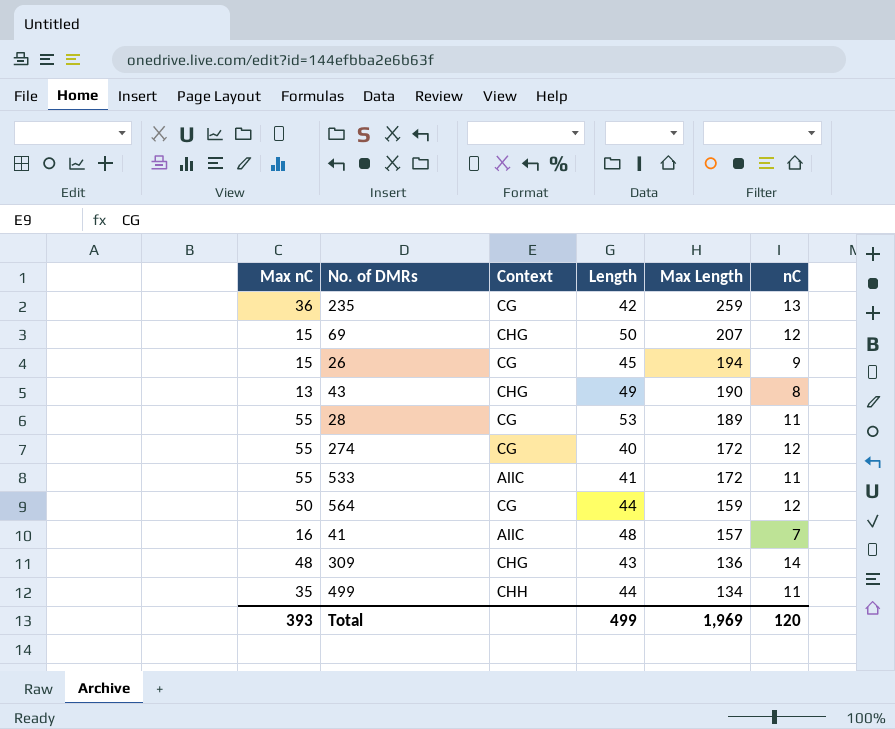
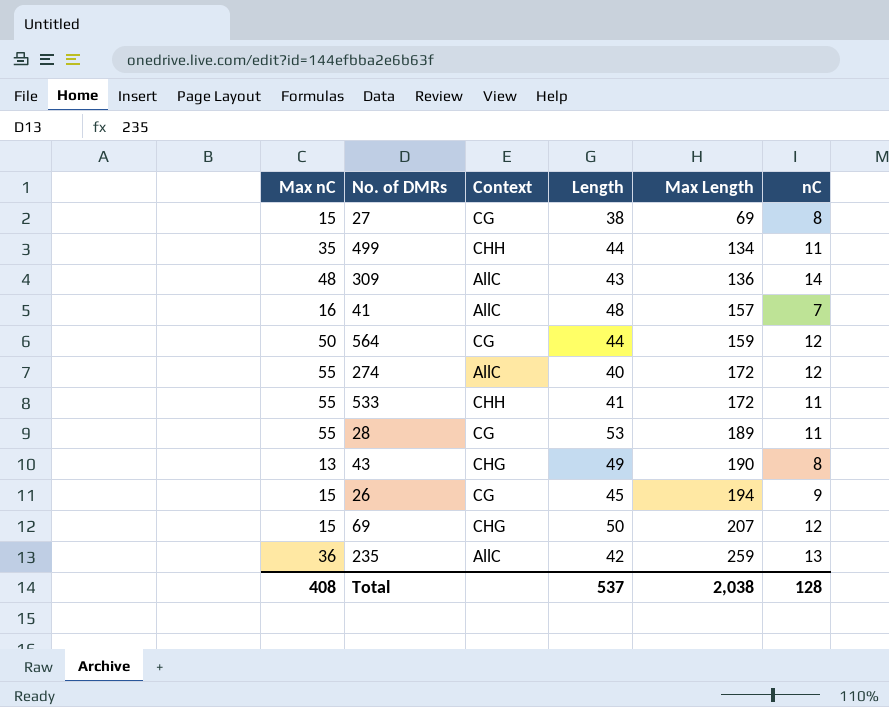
row order: Max Length descending -> Max Length ascending
row 27: none -> 15 | CG | 38 | 69 | 8
309 | Context: CHG -> AllC
274 | Context: CG -> AllC
533 | Context: AllC -> CHH
235 | Context: CG -> AllC
Total | Max nC: 393 -> 408
Total | Length: 499 -> 537
Total | Max Length: 1,969 -> 2,038
Total | nC: 120 -> 128

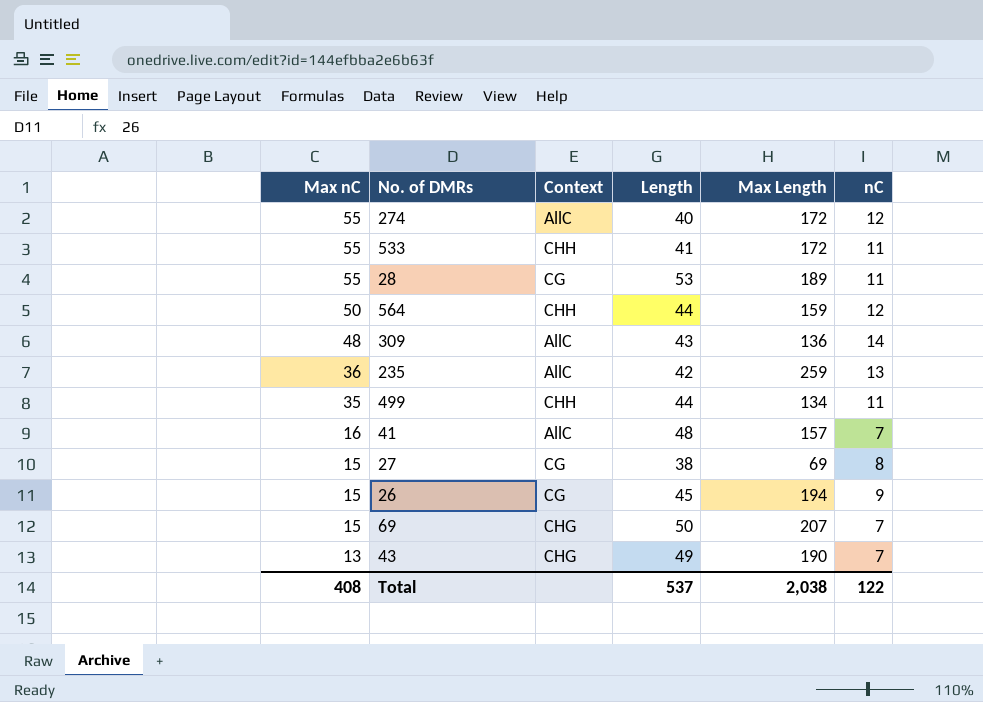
row order: Max Length ascending -> Max nC descending
564 | Context: CG -> CHH
69 | nC: 12 -> 7
43 | nC: 8 -> 7
Total | nC: 128 -> 122

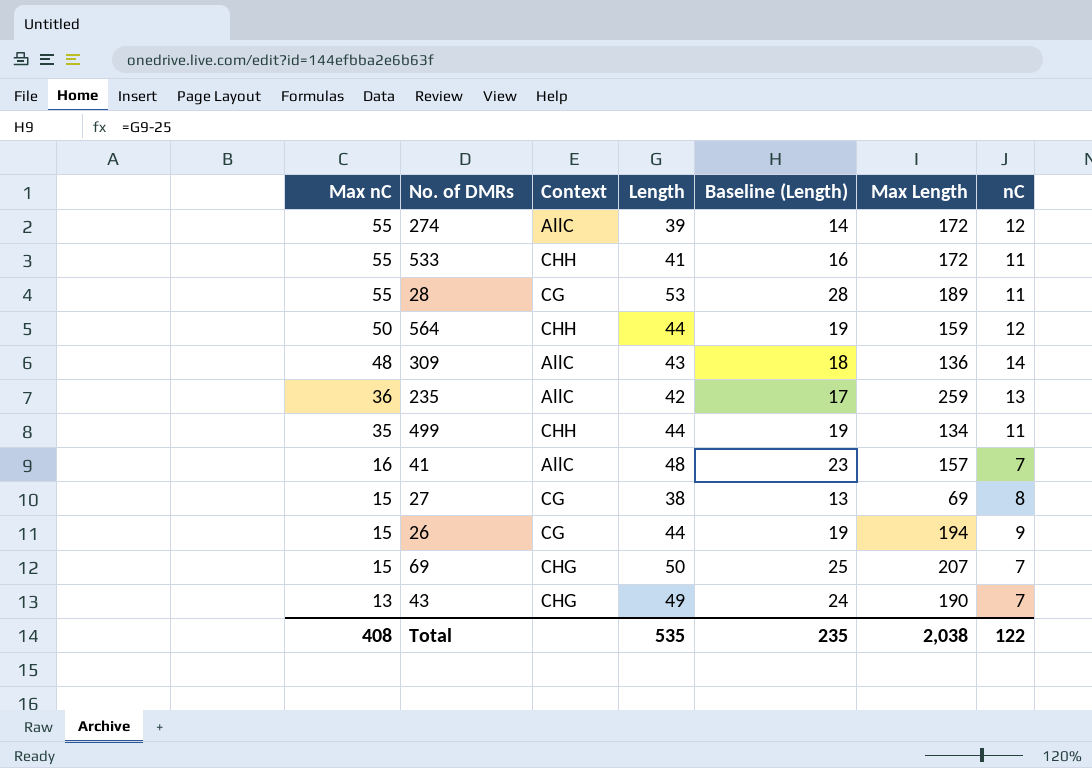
column Baseline (Length) | formula: none -> [Length] - 25
274 | Length: 40 -> 39
26 | Length: 45 -> 44
Total | Length: 537 -> 535

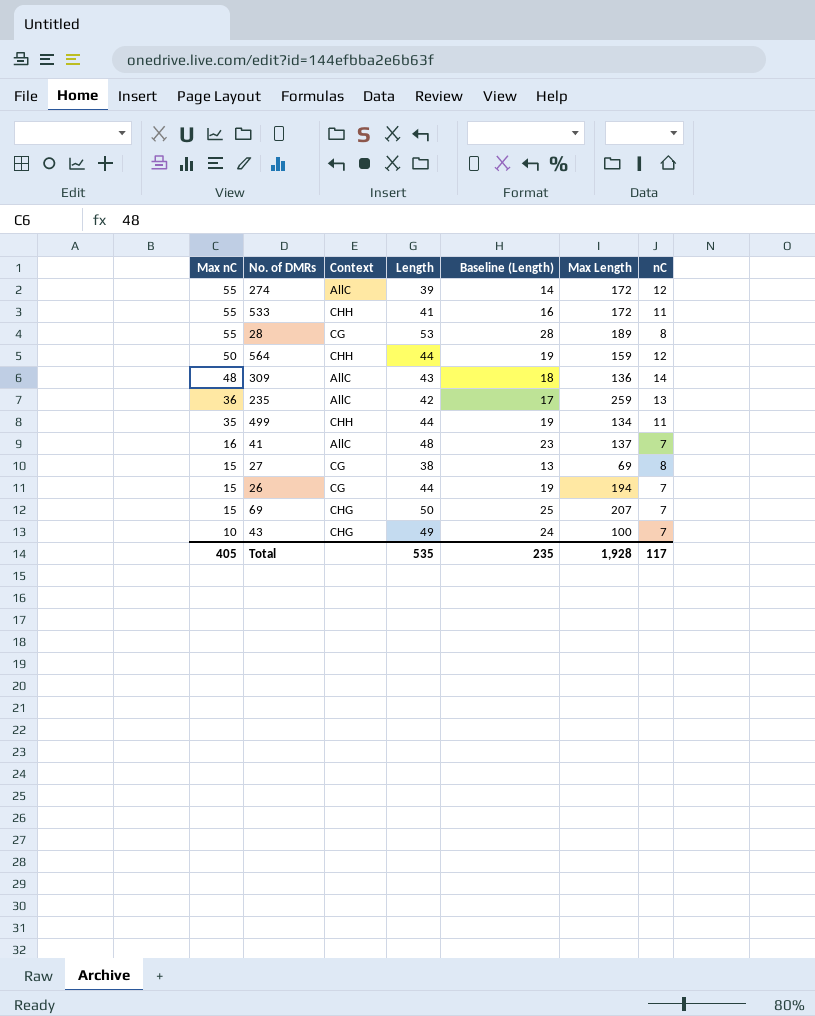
28 | nC: 11 -> 8
41 | Max Length: 157 -> 137
26 | nC: 9 -> 7
43 | Max nC: 13 -> 10
43 | Max Length: 190 -> 100
Total | Max nC: 408 -> 405
Total | Max Length: 2,038 -> 1,928
Total | nC: 122 -> 117

